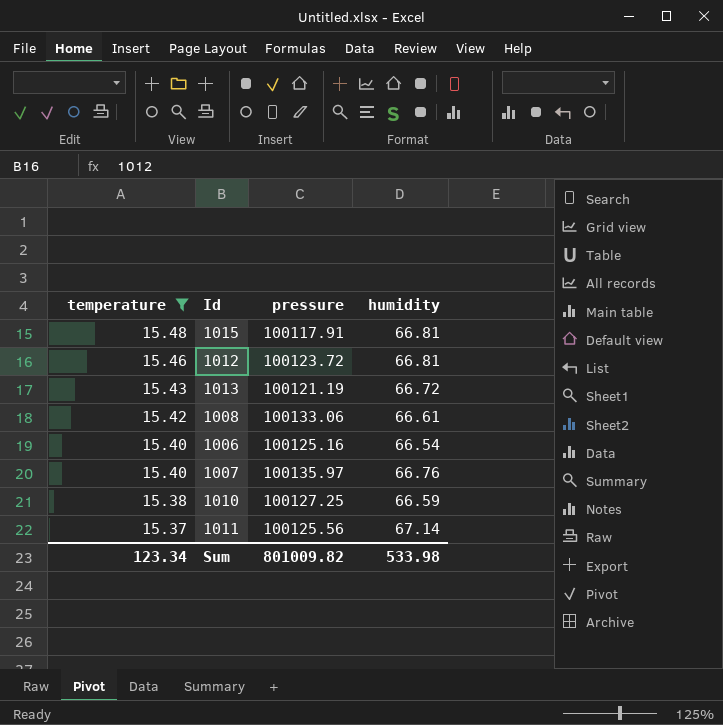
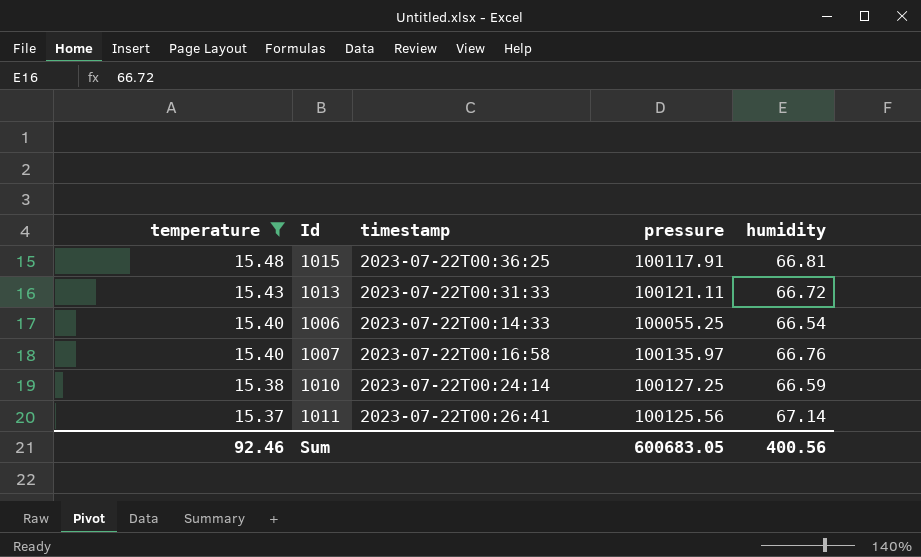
column timestamp | position: none -> 3
row 1012: 15.46 | 100123.72 | 66.81 -> none
row 1008: 15.42 | 100133.06 | 66.61 -> none
1013 | pressure: 100121.19 -> 100121.11
1006 | pressure: 100125.16 -> 100055.25
Sum | temperature: 123.34 -> 92.46
Sum | pressure: 801009.82 -> 600683.05
Sum | humidity: 533.98 -> 400.56

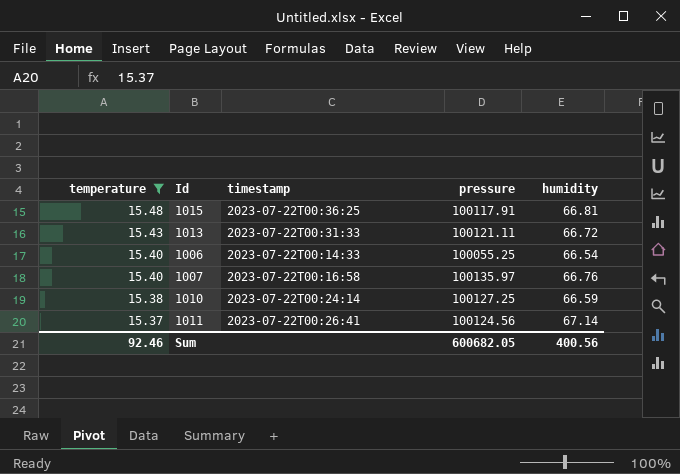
1011 | pressure: 100125.56 -> 100124.56
Sum | pressure: 600683.05 -> 600682.05

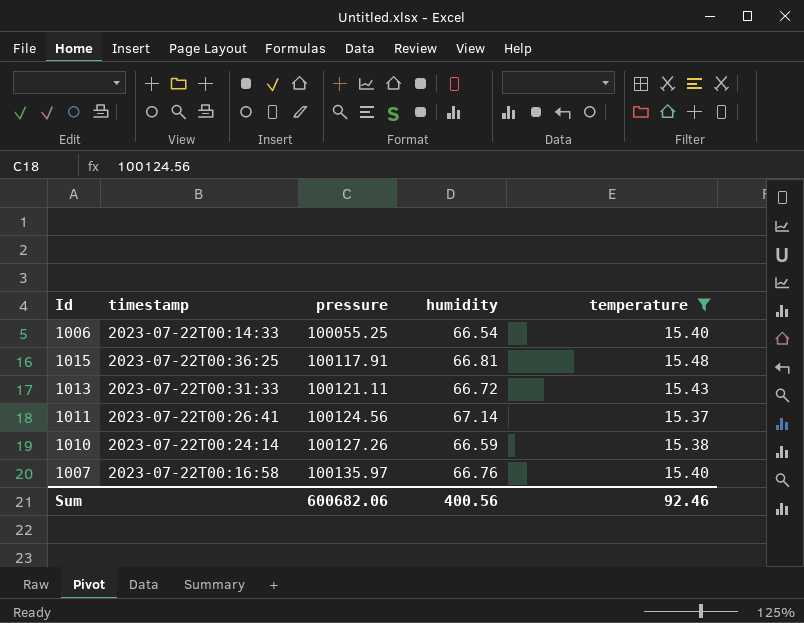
row order: temperature descending -> pressure ascending
column temperature | position: 1 -> 5
1010 | pressure: 100127.25 -> 100127.26
Sum | pressure: 600682.05 -> 600682.06

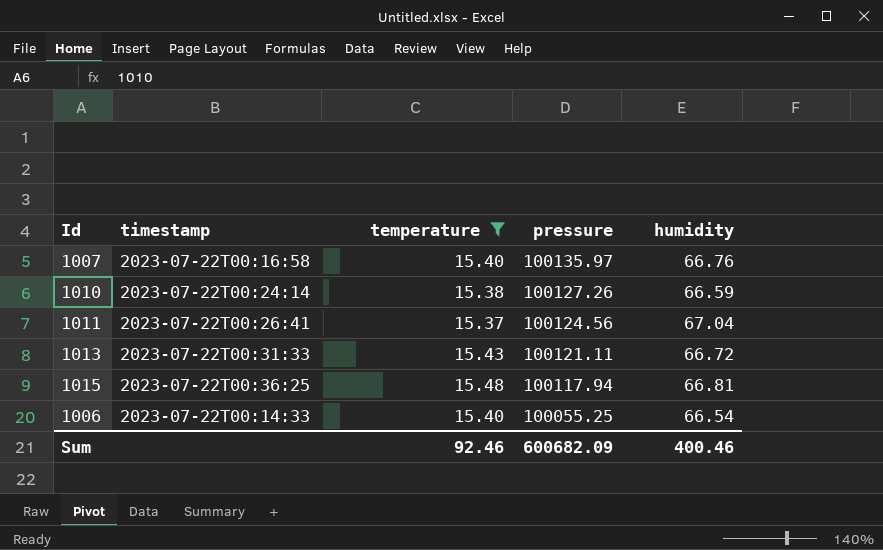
row order: pressure ascending -> pressure descending
column temperature | position: 5 -> 3
1011 | humidity: 67.14 -> 67.04
1015 | pressure: 100117.91 -> 100117.94
Sum | pressure: 600682.06 -> 600682.09
Sum | humidity: 400.56 -> 400.46

